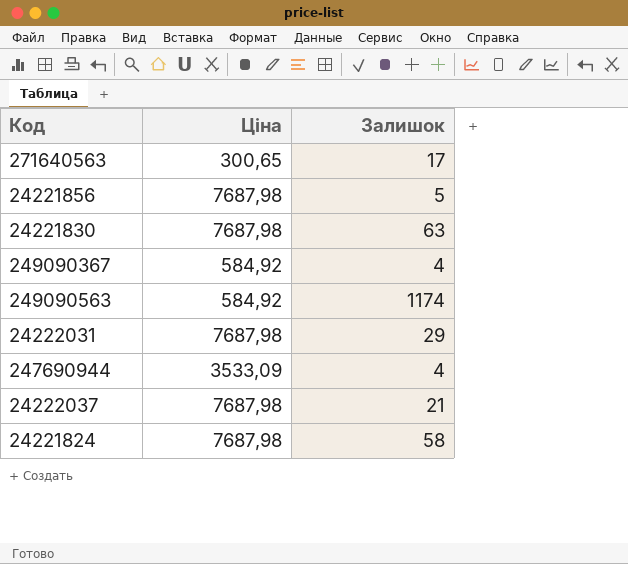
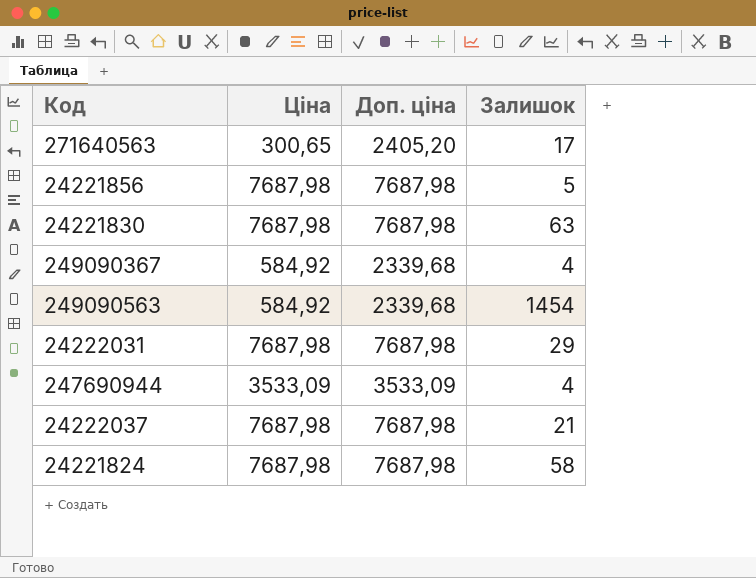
column Доп. ціна | position: none -> 3
249090563 | Залишок: 1174 -> 1454

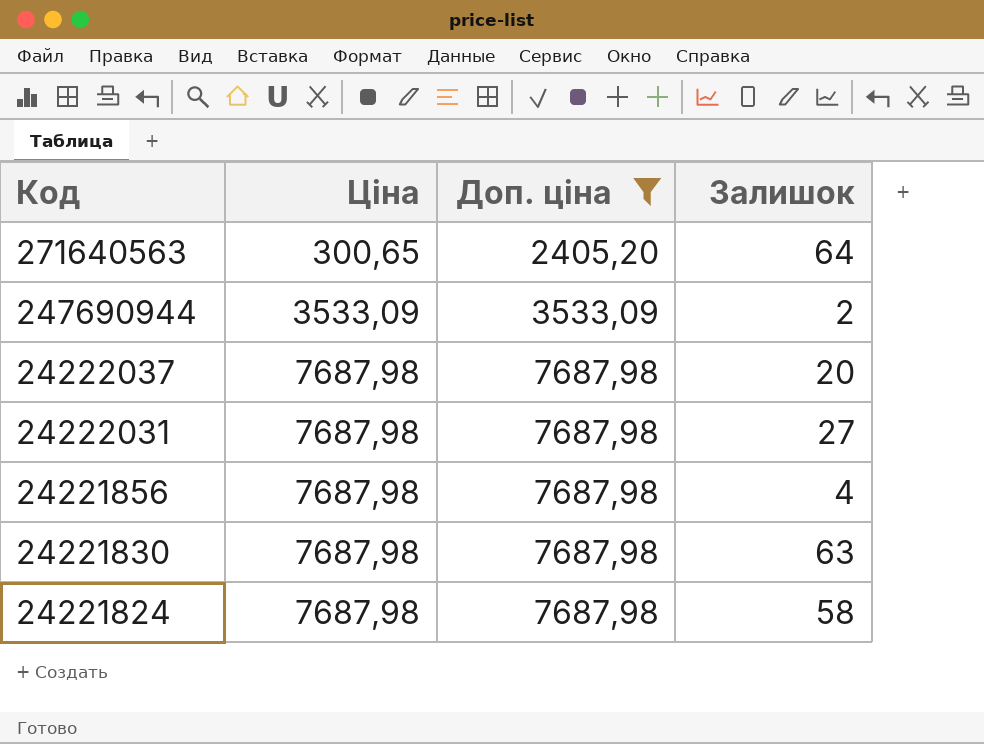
filter: none -> Доп. ціна != 2339,68
row order: none -> Код descending
271640563 | Залишок: 17 -> 64
247690944 | Залишок: 4 -> 2
24222037 | Залишок: 21 -> 20
24222031 | Залишок: 29 -> 27
24221856 | Залишок: 5 -> 4

